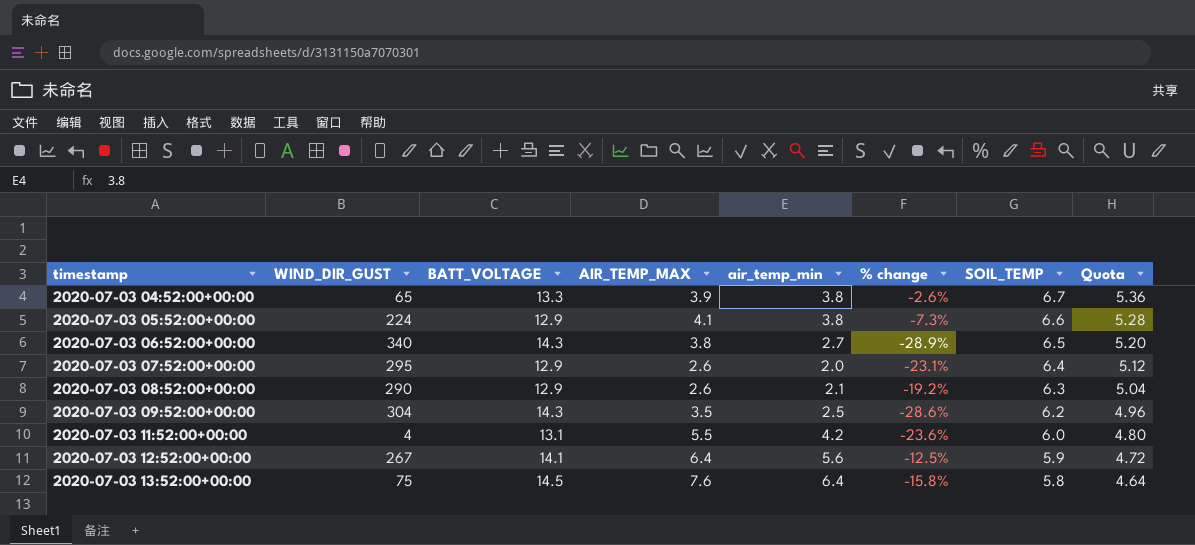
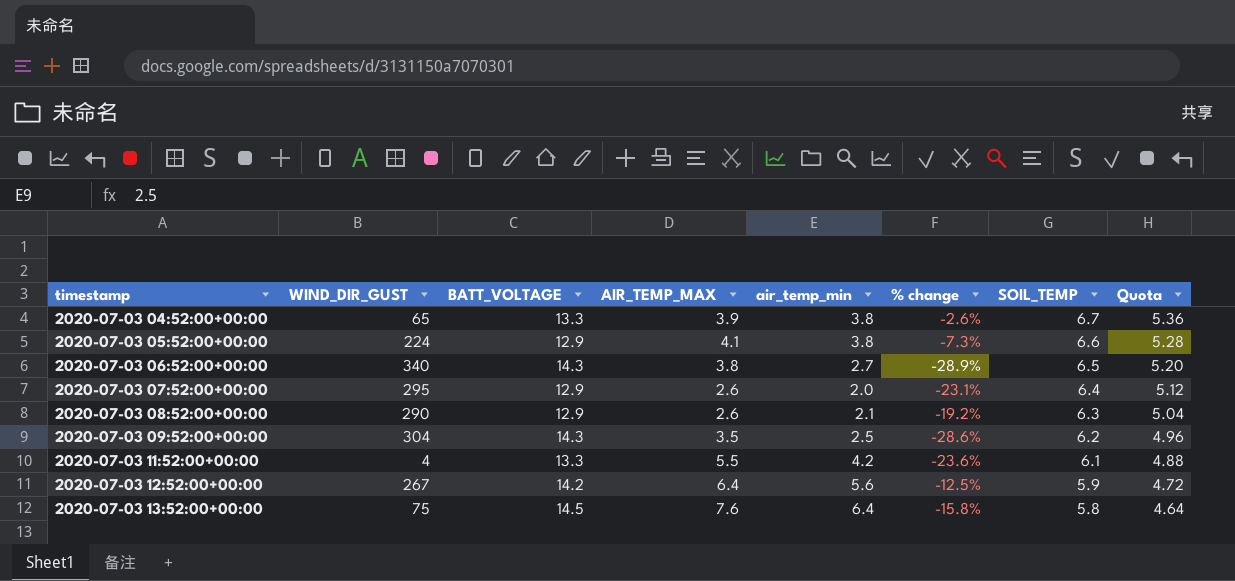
2020-07-03 11:52:00+00:00 | BATT_VOLTAGE: 13.1 -> 13.3
2020-07-03 11:52:00+00:00 | SOIL_TEMP: 6.0 -> 6.1
2020-07-03 11:52:00+00:00 | Quota: 4.80 -> 4.88
2020-07-03 12:52:00+00:00 | BATT_VOLTAGE: 14.1 -> 14.2

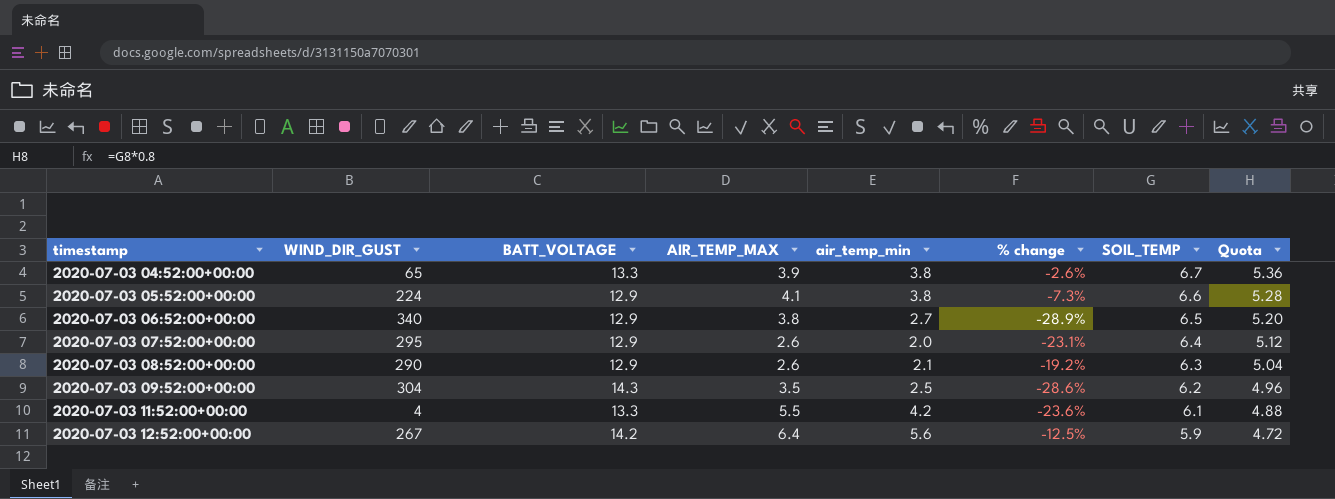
row 2020-07-03 13:52:00+00:00: 75 | 14.5 | 7.6 | 6.4 | -15.8% | 5.8 | 4.64 -> none
2020-07-03 06:52:00+00:00 | BATT_VOLTAGE: 14.3 -> 12.9

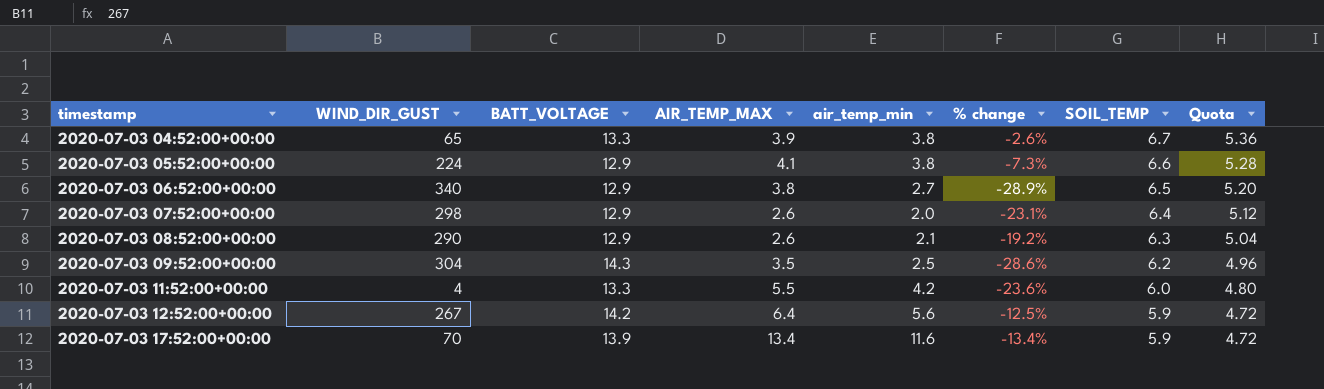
2020-07-03 07:52:00+00:00 | WIND_DIR_GUST: 295 -> 298
2020-07-03 11:52:00+00:00 | SOIL_TEMP: 6.1 -> 6.0
2020-07-03 11:52:00+00:00 | Quota: 4.88 -> 4.80
row 2020-07-03 17:52:00+00:00: none -> 70 | 13.9 | 13.4 | 11.6 | -13.4% | 5.9 | 4.72

